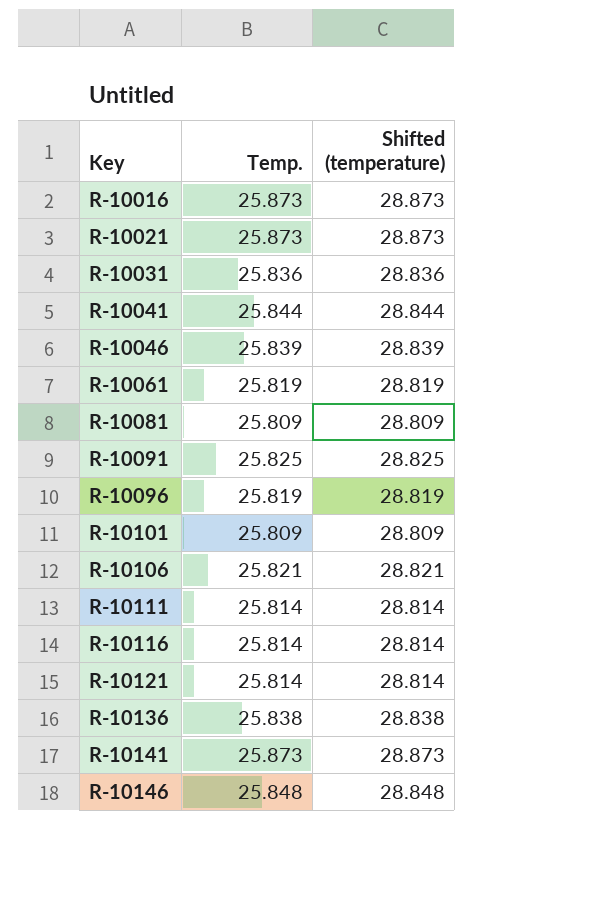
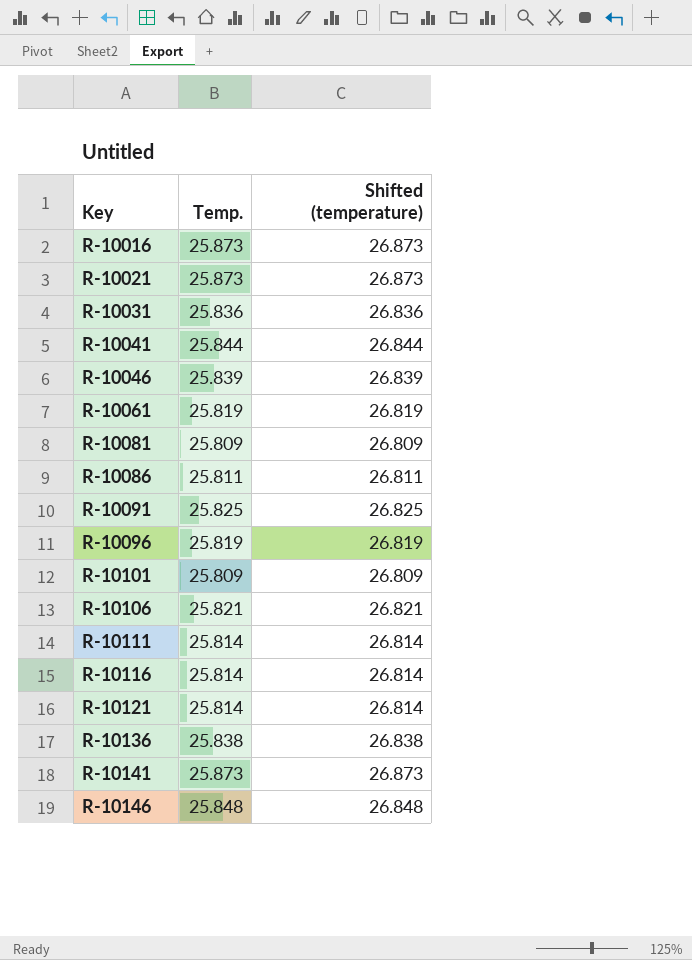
column Shifted (temperature) | formula: [Temp.] + 3 -> [Temp.] + 1
row R-10086: none -> 25.811 | 26.811

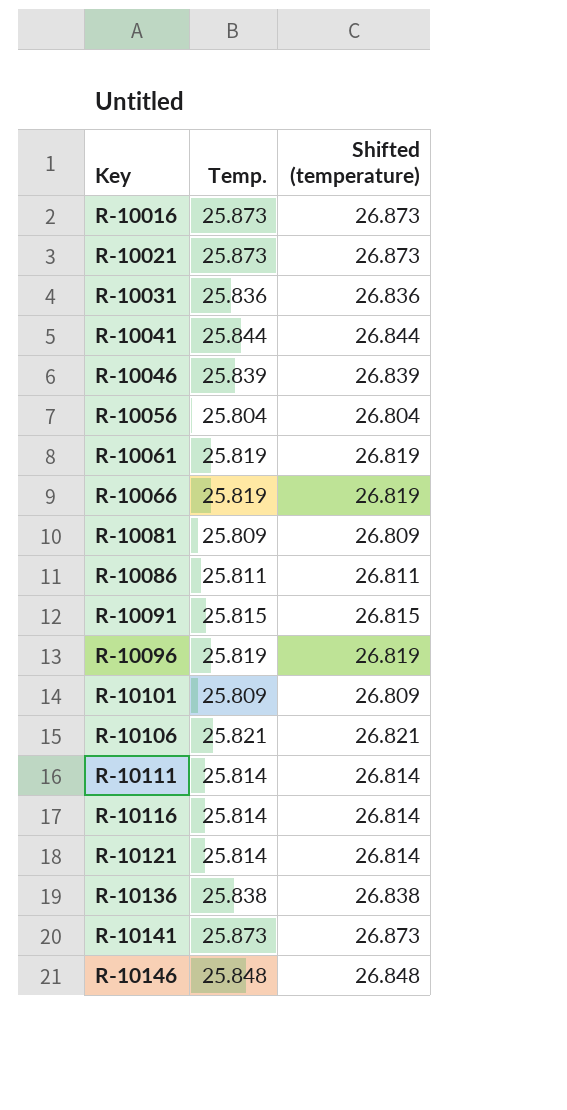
row R-10056: none -> 25.804 | 26.804
row R-10066: none -> 25.819 | 26.819
R-10091 | Temp.: 25.825 -> 25.815
R-10091 | Shifted (temperature): 26.825 -> 26.815

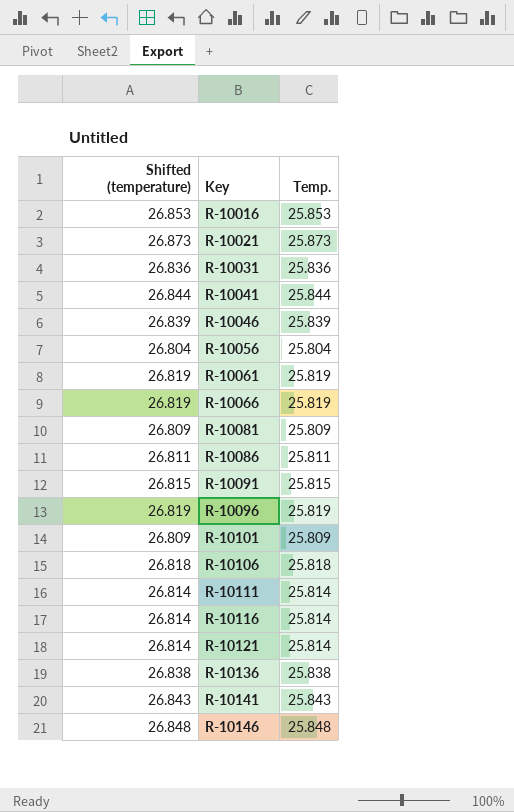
column Shifted (temperature) | position: 3 -> 1
R-10016 | Shifted (temperature): 26.873 -> 26.853
R-10016 | Temp.: 25.873 -> 25.853
R-10106 | Shifted (temperature): 26.821 -> 26.818
R-10106 | Temp.: 25.821 -> 25.818
R-10141 | Shifted (temperature): 26.873 -> 26.843
R-10141 | Temp.: 25.873 -> 25.843

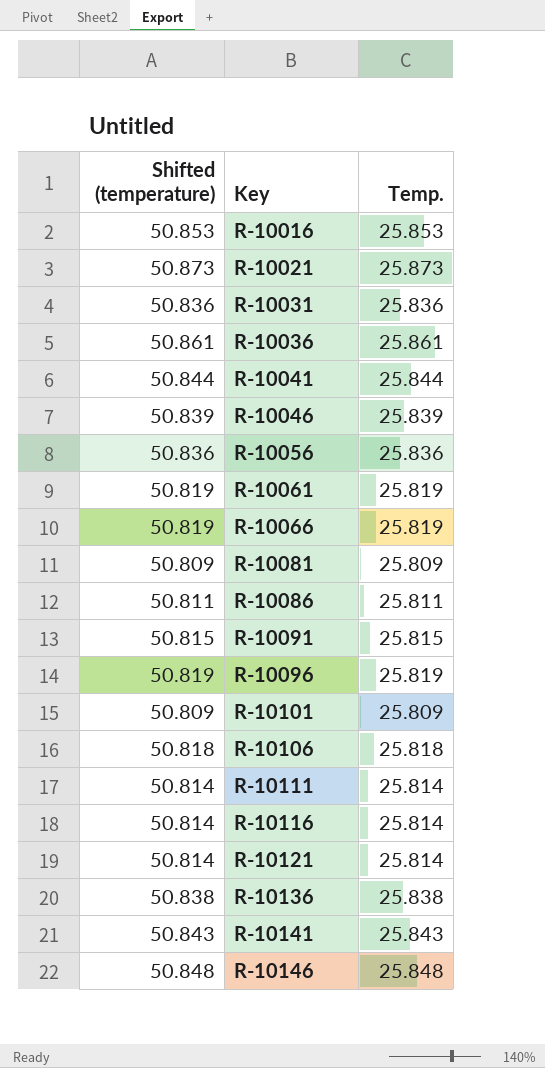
column Shifted (temperature) | formula: [Temp.] + 1 -> [Temp.] + 25
row R-10036: none -> 50.861 | 25.861
R-10056 | Temp.: 25.804 -> 25.836

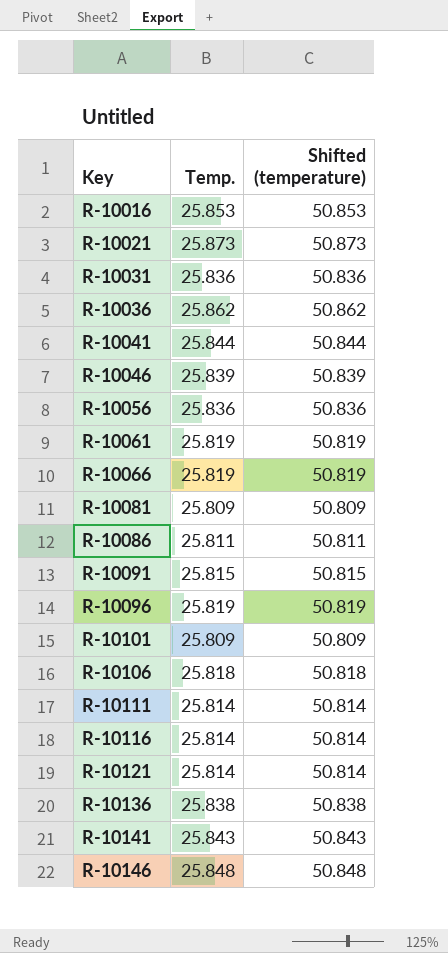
column Shifted (temperature) | position: 1 -> 3
R-10036 | Temp.: 25.861 -> 25.862
R-10036 | Shifted (temperature): 50.861 -> 50.862

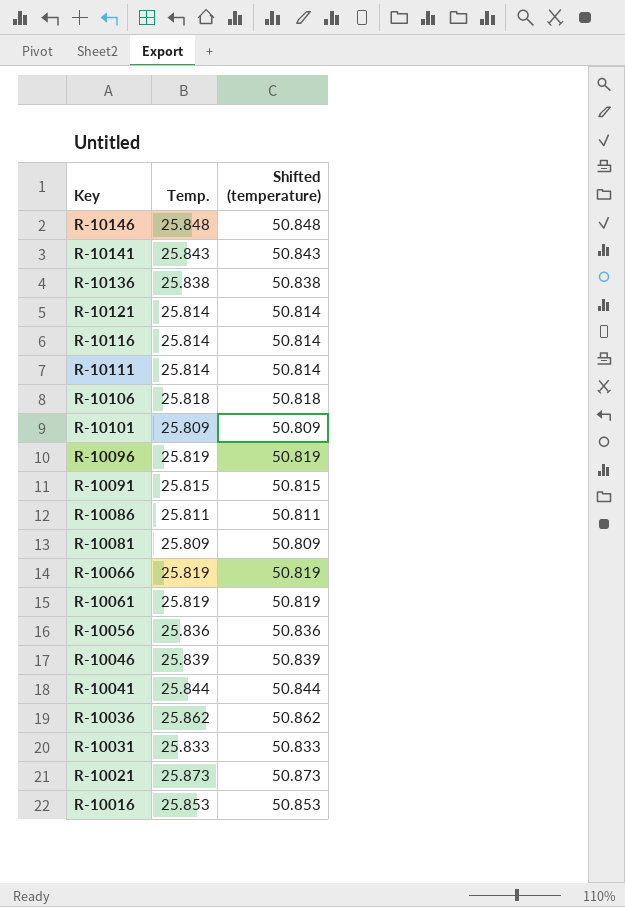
row order: Key ascending -> Key descending
R-10031 | Temp.: 25.836 -> 25.833
R-10031 | Shifted (temperature): 50.836 -> 50.833

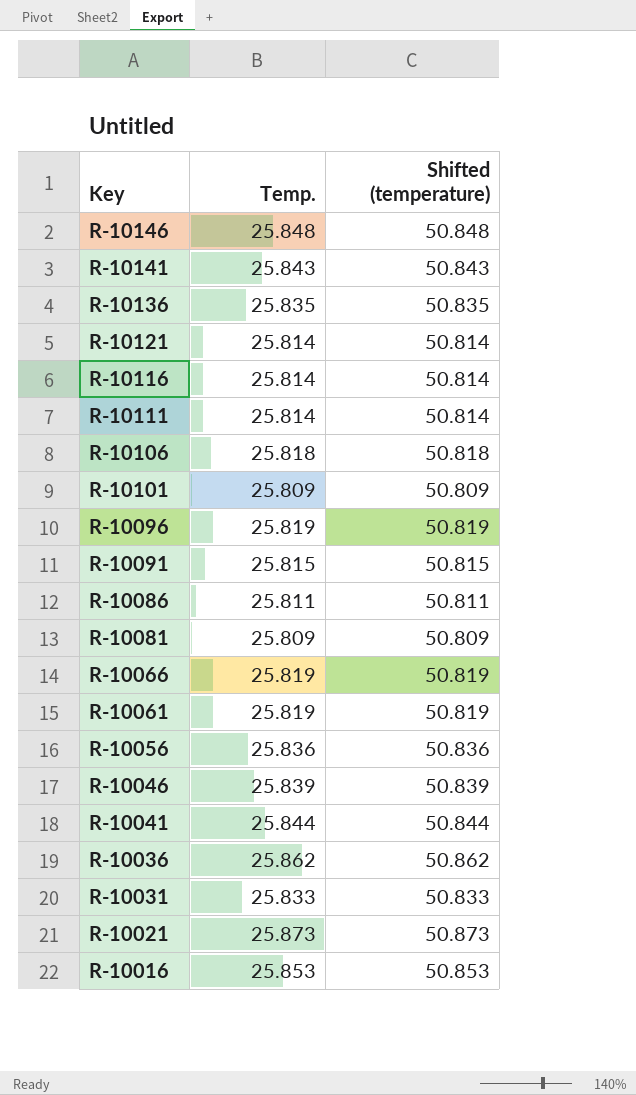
R-10136 | Temp.: 25.838 -> 25.835
R-10136 | Shifted (temperature): 50.838 -> 50.835

